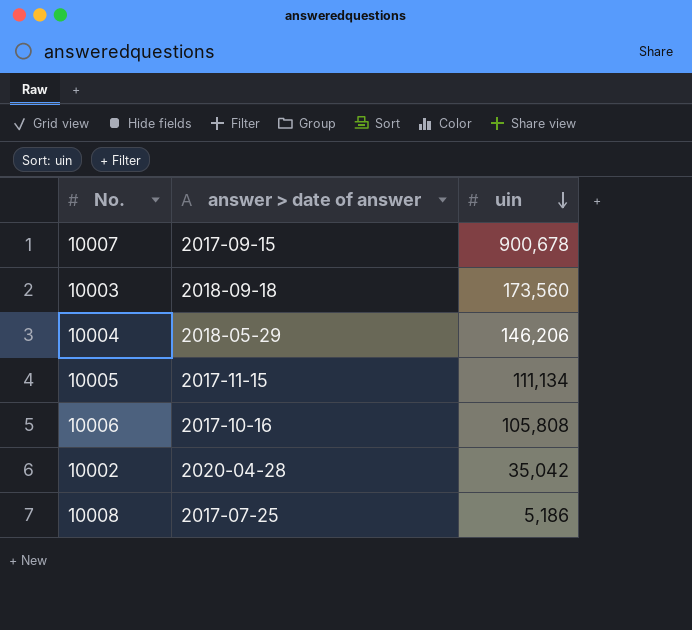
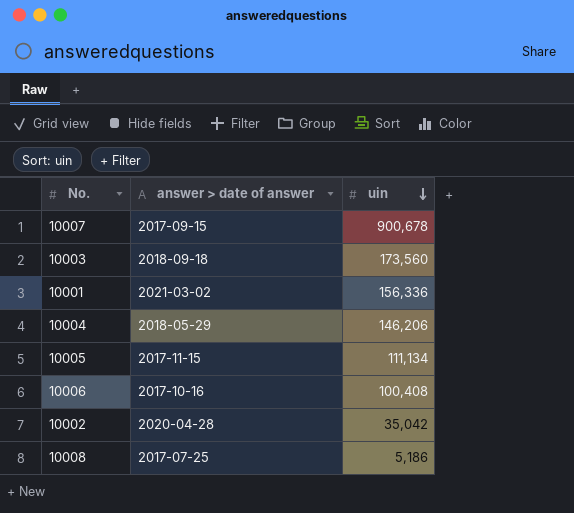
row 10001: none -> 2021-03-02 | 156,336
10006 | uin: 105,808 -> 100,408

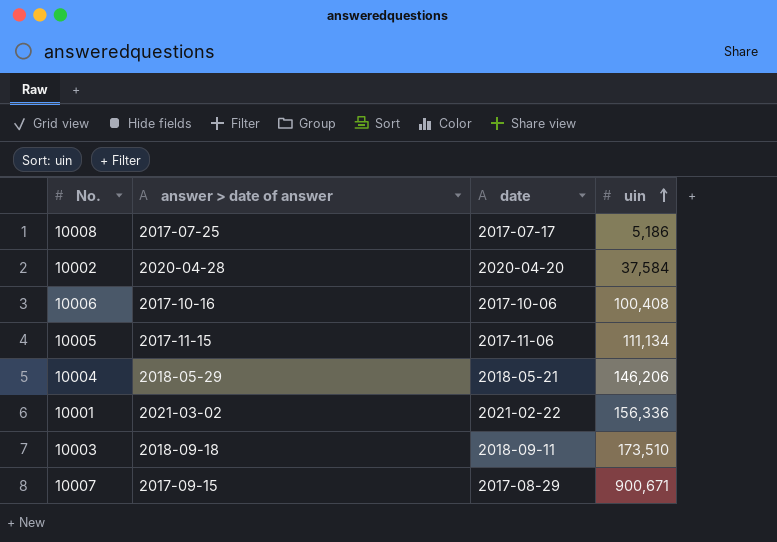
row order: uin descending -> uin ascending
column date | position: none -> 3
10002 | uin: 35,042 -> 37,584
10003 | uin: 173,560 -> 173,510
10007 | uin: 900,678 -> 900,671

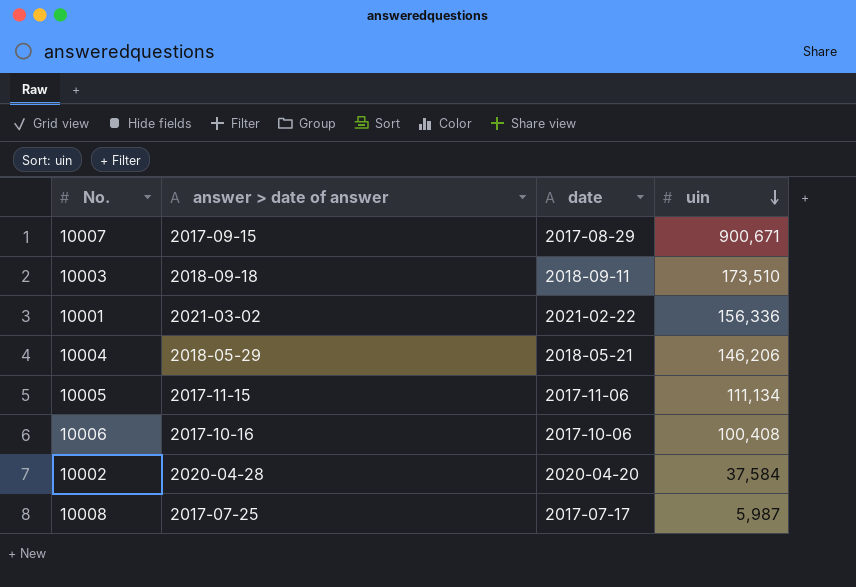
row order: uin ascending -> uin descending
10008 | uin: 5,186 -> 5,987

